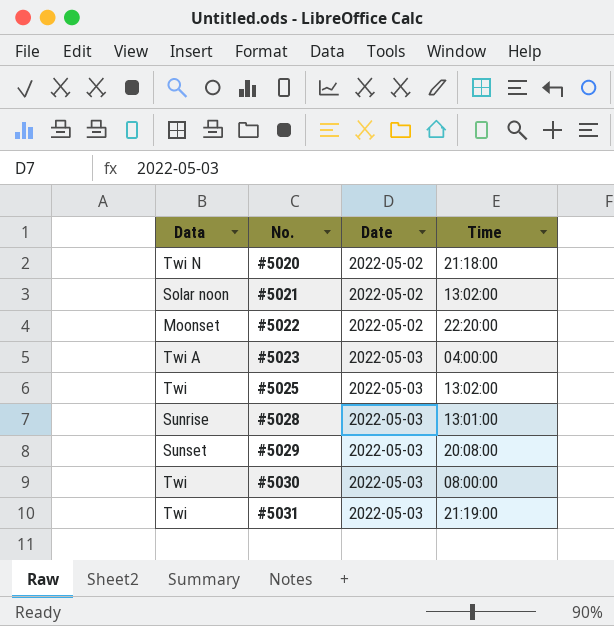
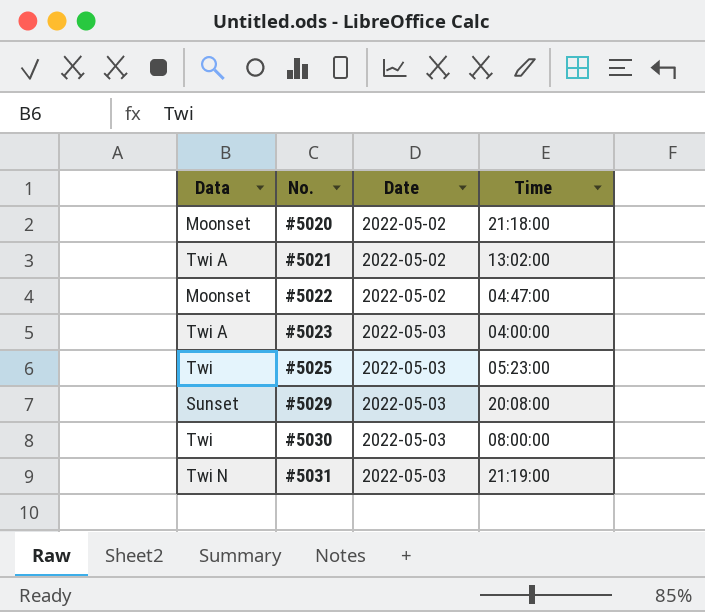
row #5028: Sunrise | 2022-05-03 | 13:01:00 -> none
#5020 | Data: Twi N -> Moonset
#5021 | Data: Solar noon -> Twi A
#5022 | Time: 22:20:00 -> 04:47:00
#5025 | Time: 13:02:00 -> 05:23:00
#5031 | Data: Twi -> Twi N

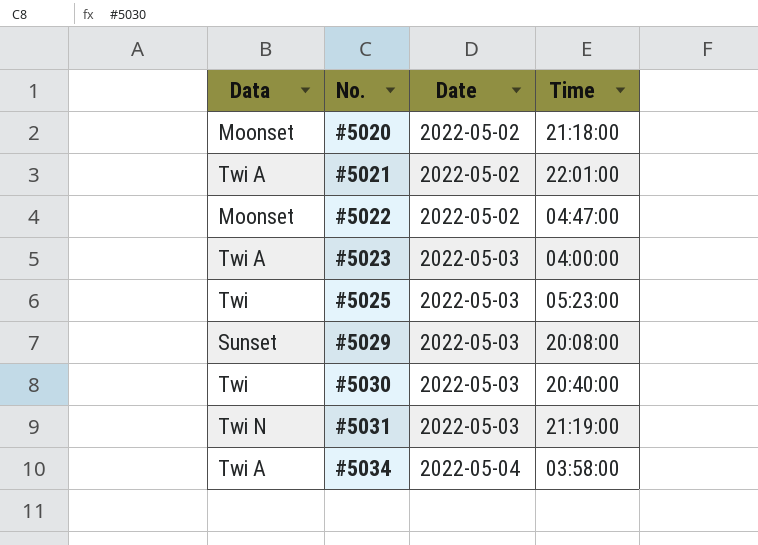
#5021 | Time: 13:02:00 -> 22:01:00
#5030 | Time: 08:00:00 -> 20:40:00
row #5034: none -> Twi A | 2022-05-04 | 03:58:00

